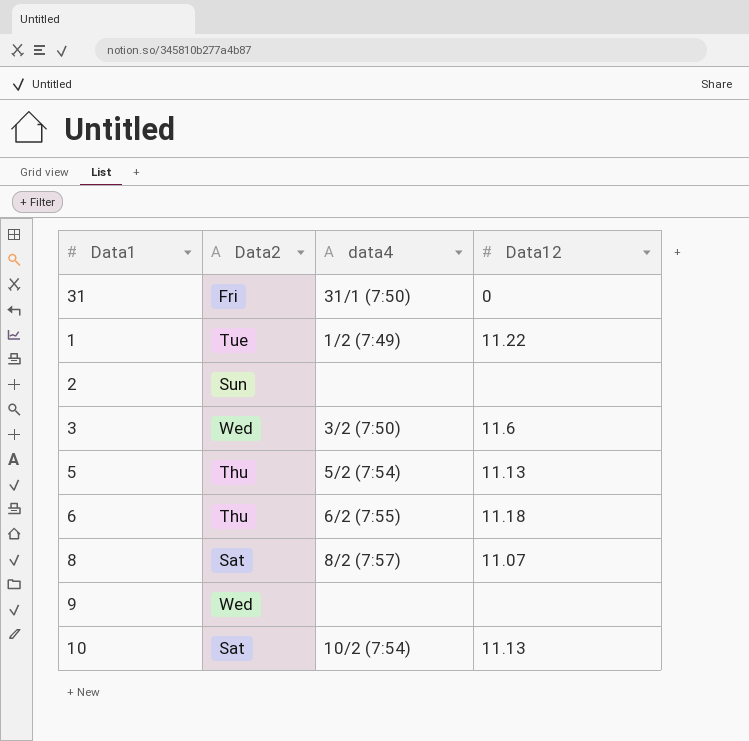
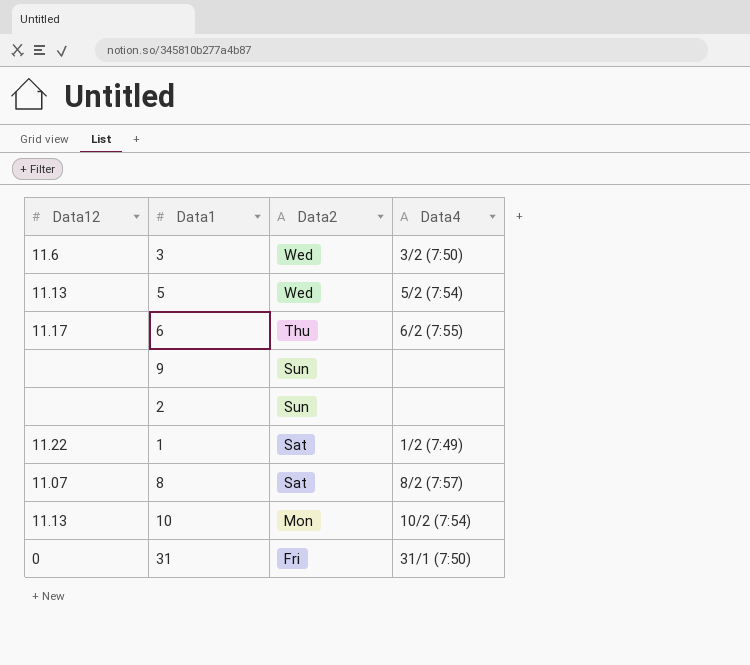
row order: none -> Data2 descending
column Data12 | position: 4 -> 1
column name: data4 -> Data4
5 | Data2: Thu -> Wed
6 | Data12: 11.18 -> 11.17
9 | Data2: Wed -> Sun
1 | Data2: Tue -> Sat
10 | Data2: Sat -> Mon

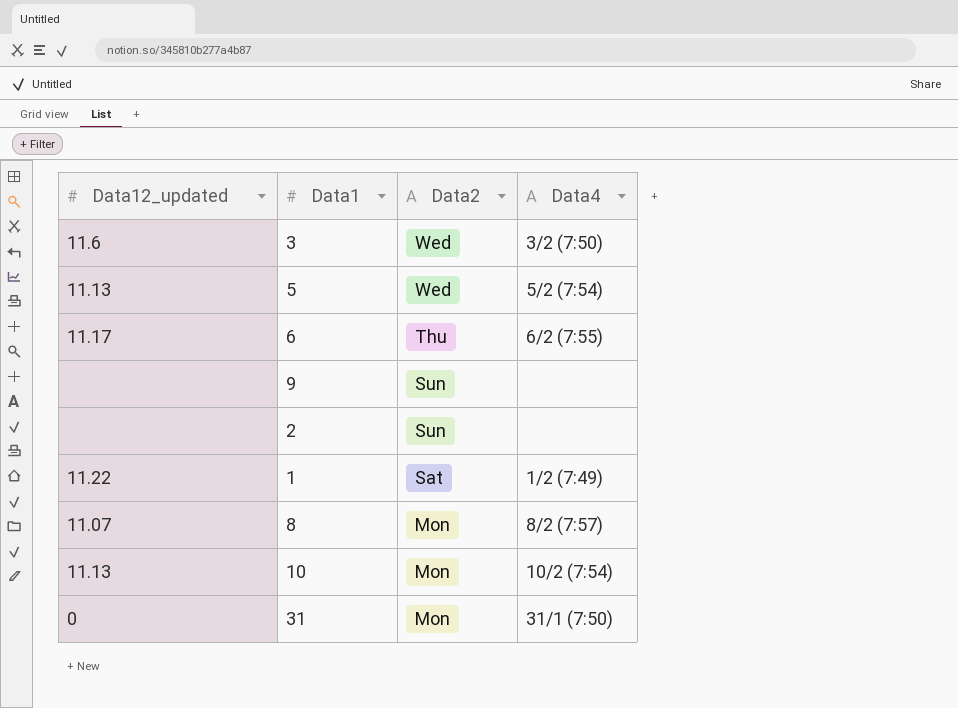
column name: Data12 -> Data12_updated
8 | Data2: Sat -> Mon
31 | Data2: Fri -> Mon

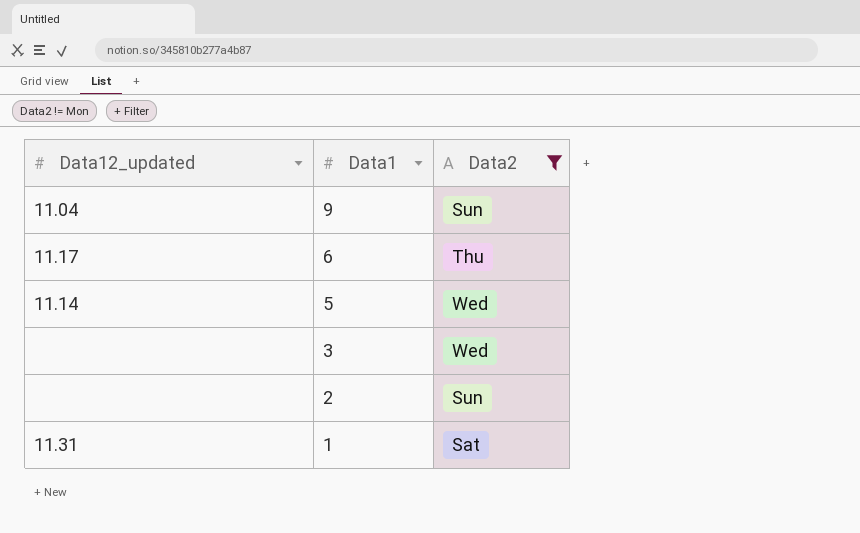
filter: none -> Data2 != Mon
row order: Data2 descending -> Data1 descending
column Data4 | position: 4 -> none
9 | Data12_updated: none -> 11.04
5 | Data12_updated: 11.13 -> 11.14
3 | Data12_updated: 11.6 -> none
1 | Data12_updated: 11.22 -> 11.31

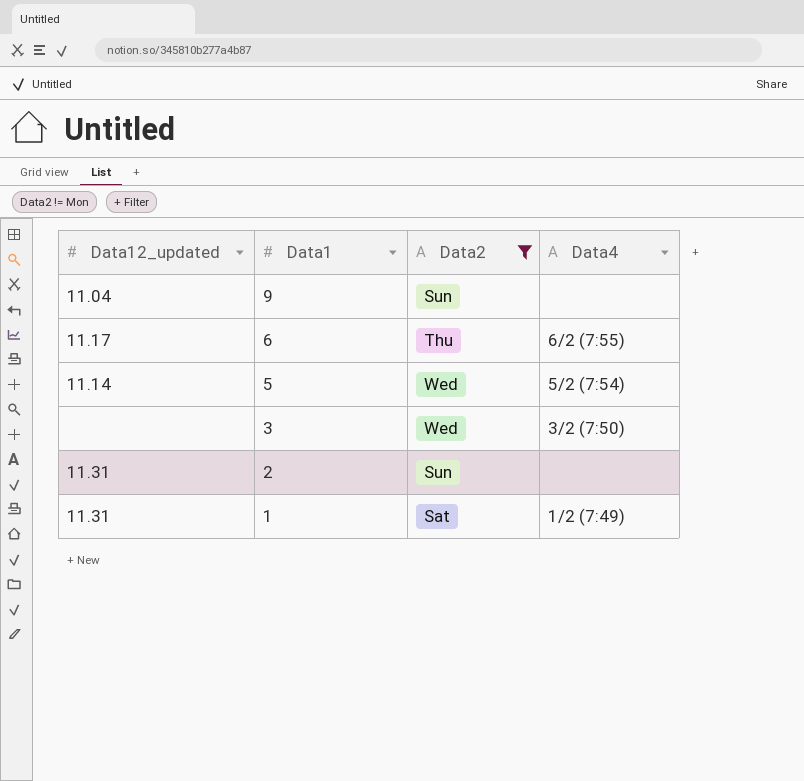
column Data4 | position: none -> 4
2 | Data12_updated: none -> 11.31

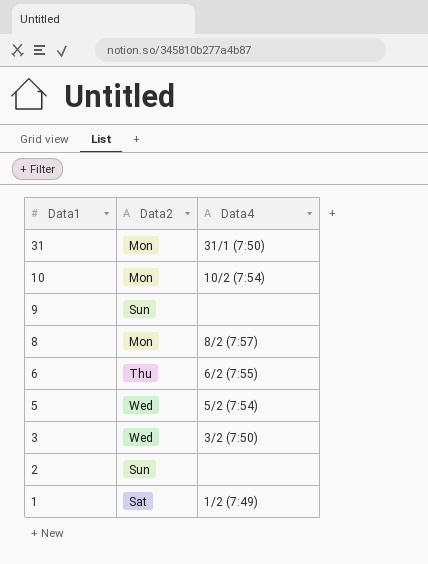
filter: Data2 != Mon -> none
column Data12_updated | position: 1 -> none

